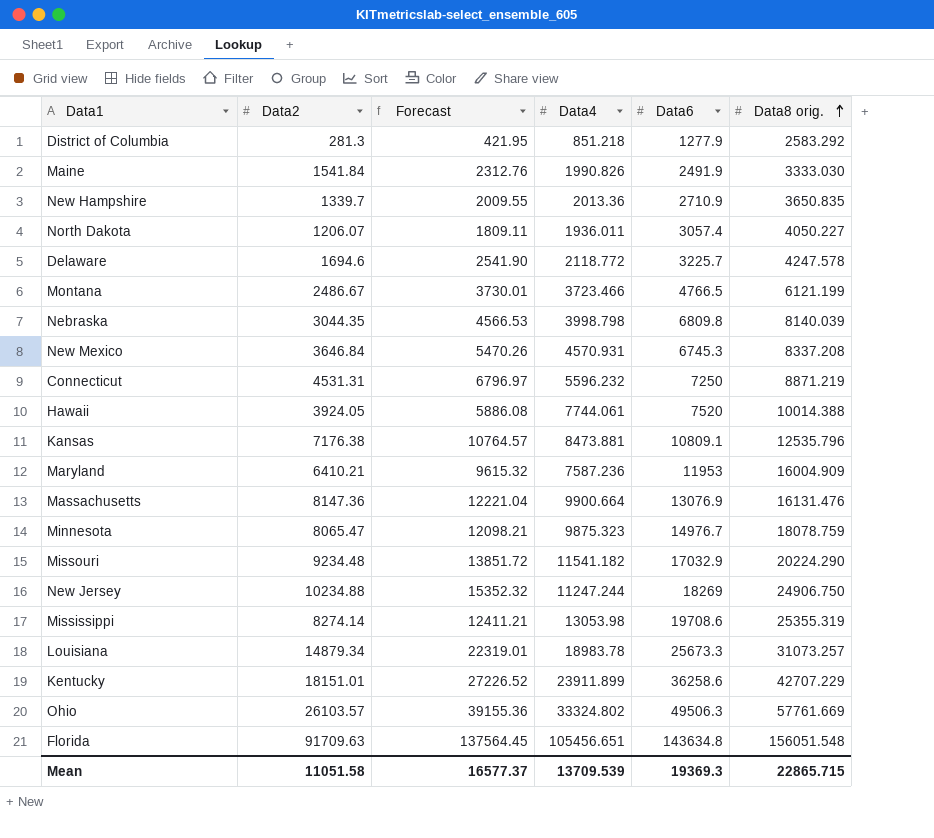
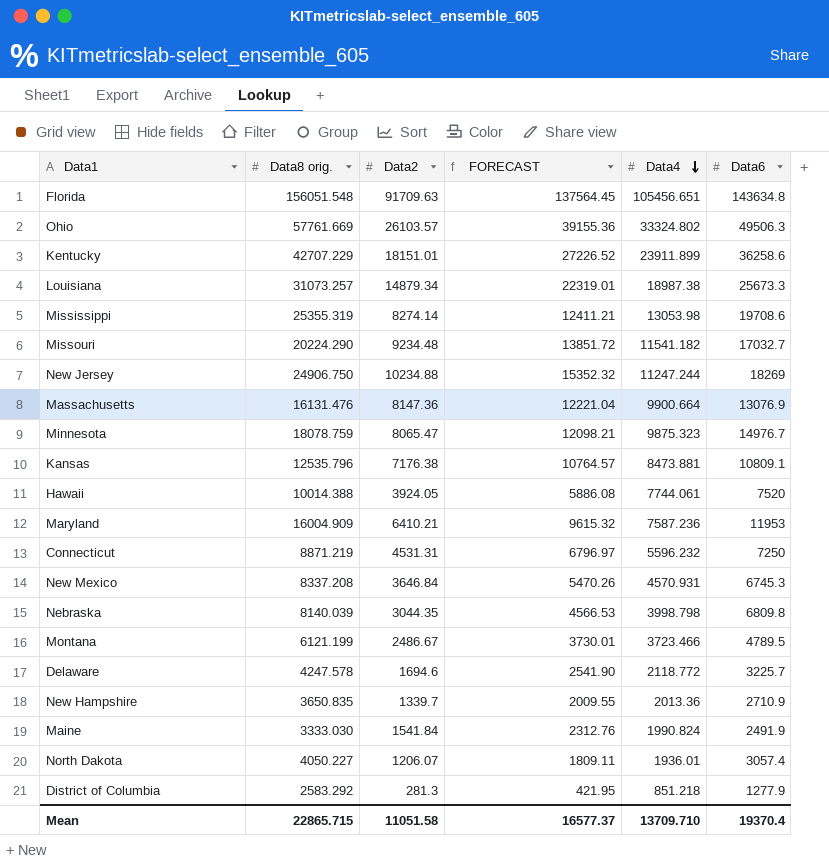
row order: Data8 orig. ascending -> Data4 descending
column Data8 orig. | position: 6 -> 2
column name: Forecast -> FORECAST
Louisiana | Data4: 18983.78 -> 18987.38
Missouri | Data6: 17032.9 -> 17032.7
Montana | Data6: 4766.5 -> 4789.5
Maine | Data4: 1990.826 -> 1990.824
North Dakota | Data4: 1936.011 -> 1936.01
Mean | Data4: 13709.539 -> 13709.710
Mean | Data6: 19369.3 -> 19370.4

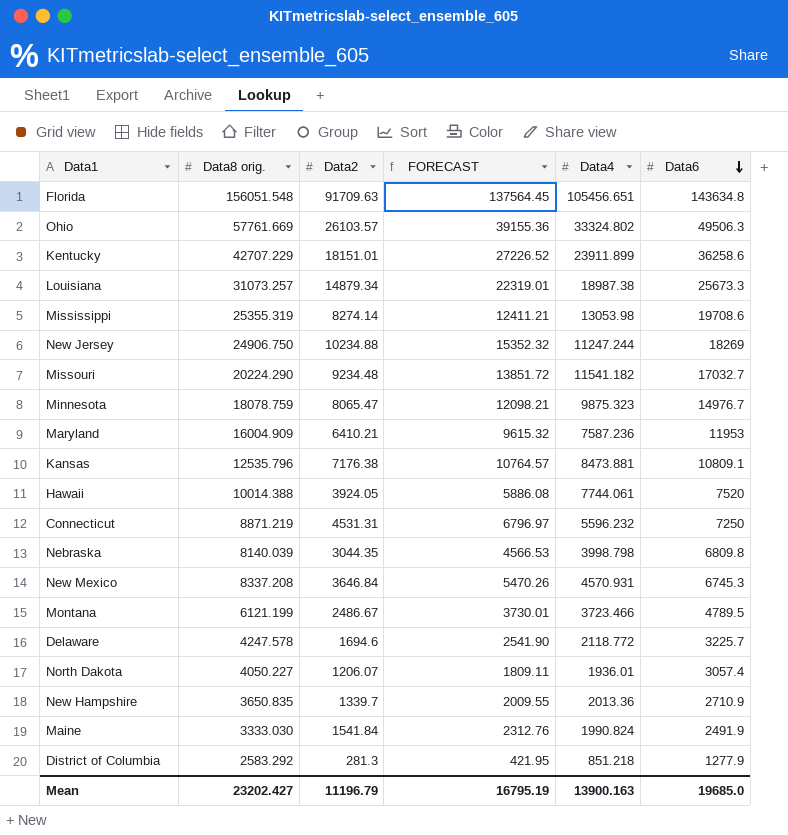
row order: Data4 descending -> Data6 descending
row Massachusetts: 16131.476 | 8147.36 | 12221.04 | 9900.664 | 13076.9 -> none
Mean | Data8 orig.: 22865.715 -> 23202.427
Mean | Data2: 11051.58 -> 11196.79
Mean | FORECAST: 16577.37 -> 16795.19
Mean | Data4: 13709.710 -> 13900.163
Mean | Data6: 19370.4 -> 19685.0

